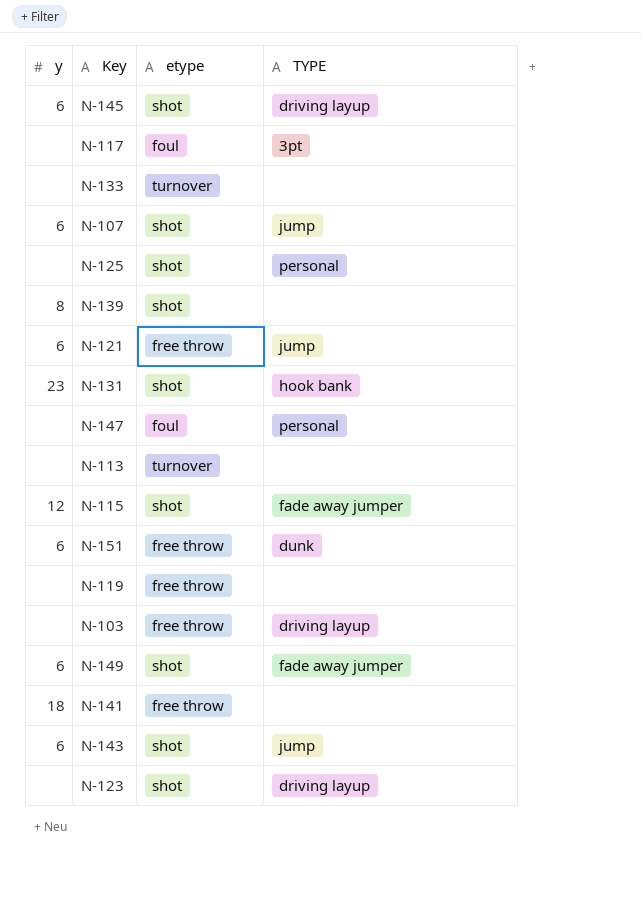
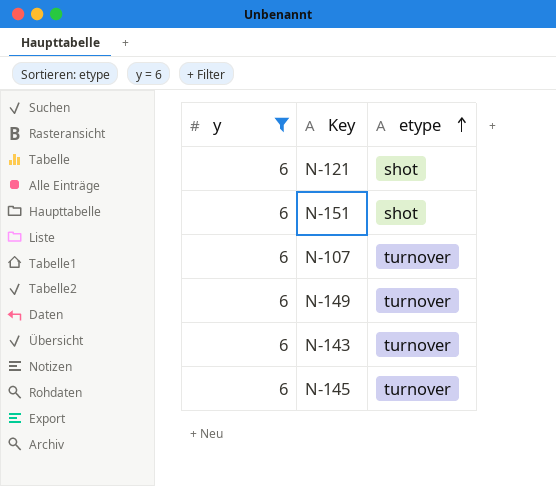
filter: none -> y = 6
row order: none -> etype ascending
column TYPE | position: 4 -> none
N-121 | etype: free throw -> shot
N-151 | etype: free throw -> shot
N-107 | etype: shot -> turnover
N-149 | etype: shot -> turnover
N-143 | etype: shot -> turnover
N-145 | etype: shot -> turnover

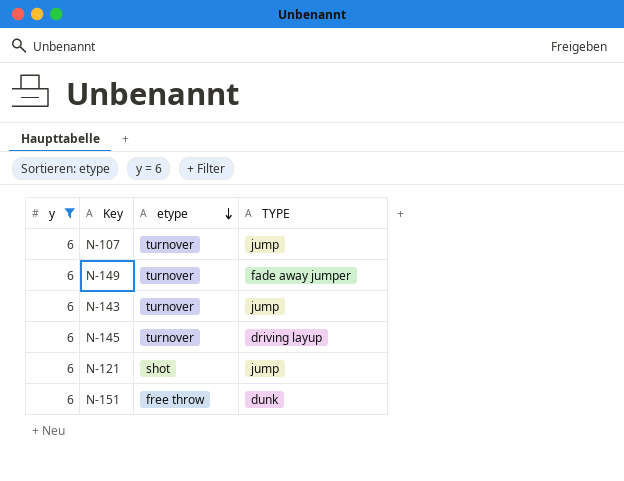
row order: etype ascending -> etype descending
column TYPE | position: none -> 4
N-151 | etype: shot -> free throw

